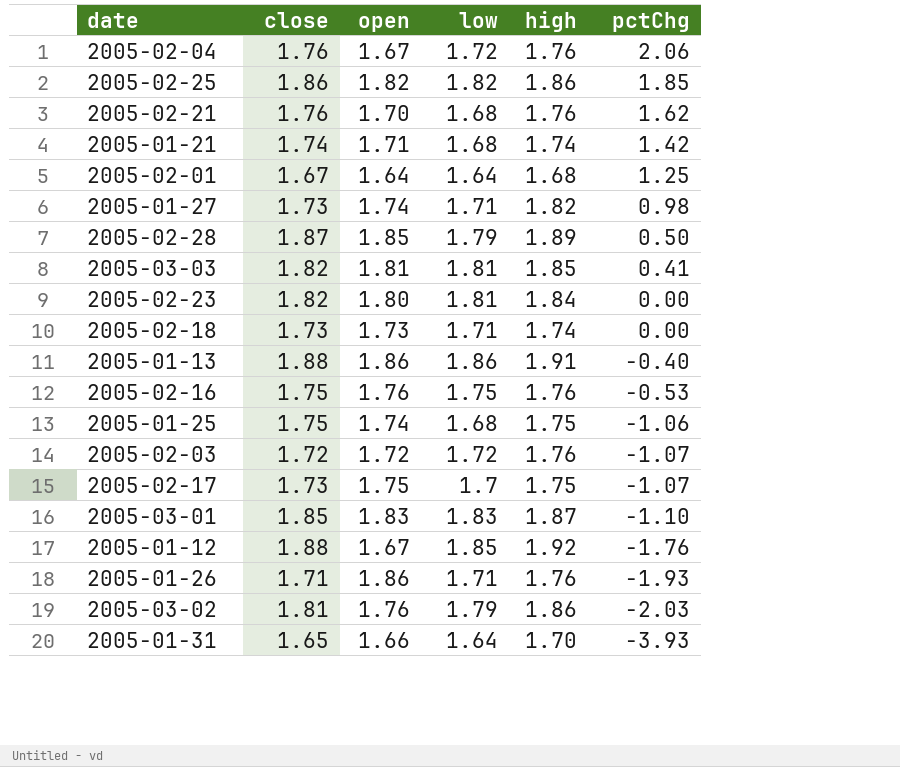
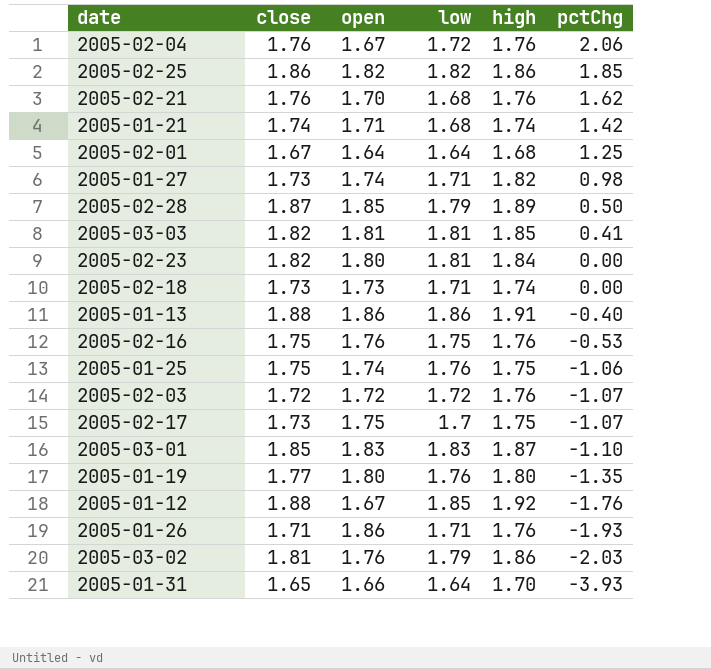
2005-01-25 | low: 1.68 -> 1.76
row 2005-01-19: none -> 1.77 | 1.80 | 1.76 | 1.80 | -1.35

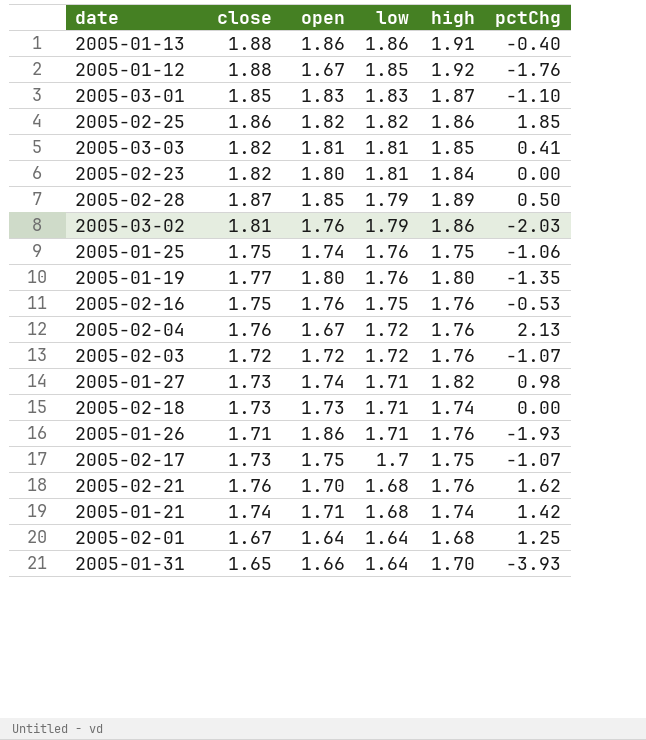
row order: pctChg descending -> low descending
2005-02-04 | pctChg: 2.06 -> 2.13

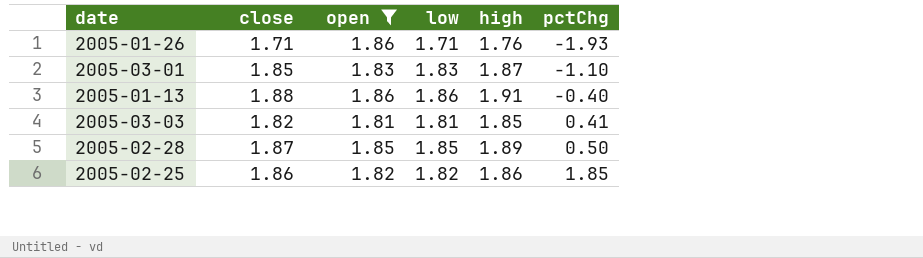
filter: none -> open >= 1.81
row order: low descending -> pctChg ascending
2005-02-28 | low: 1.79 -> 1.85

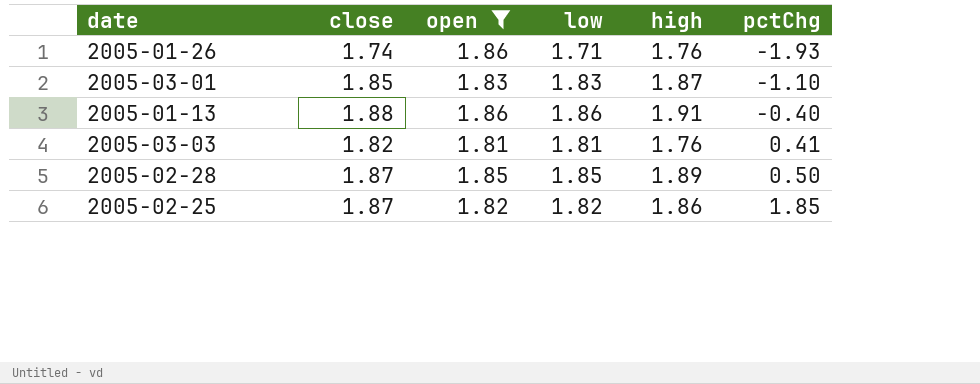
2005-01-26 | close: 1.71 -> 1.74
2005-03-03 | high: 1.85 -> 1.76
2005-02-25 | close: 1.86 -> 1.87

